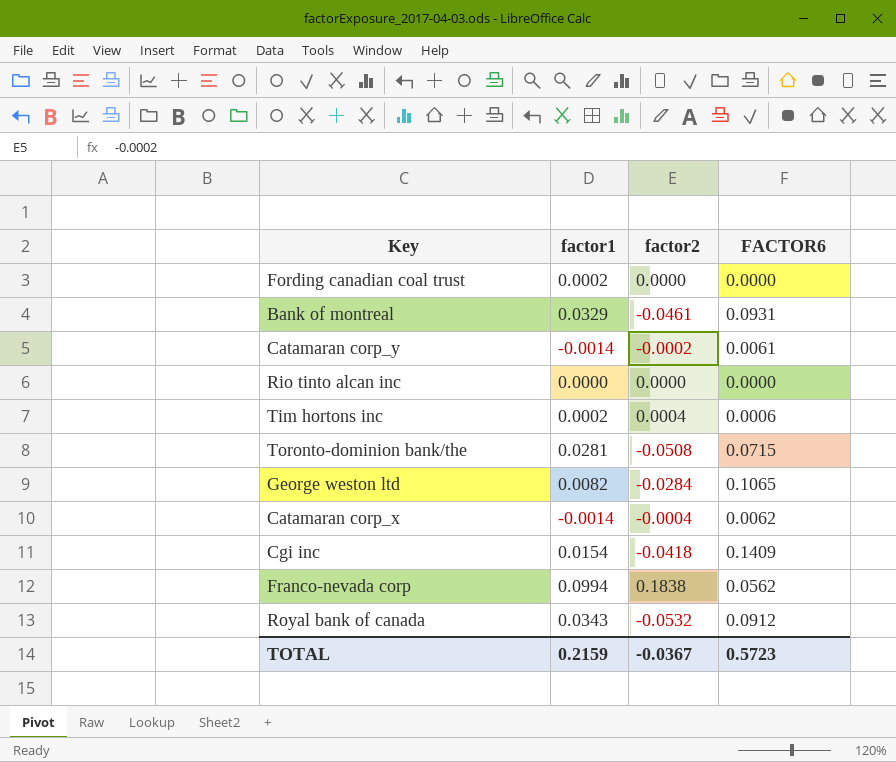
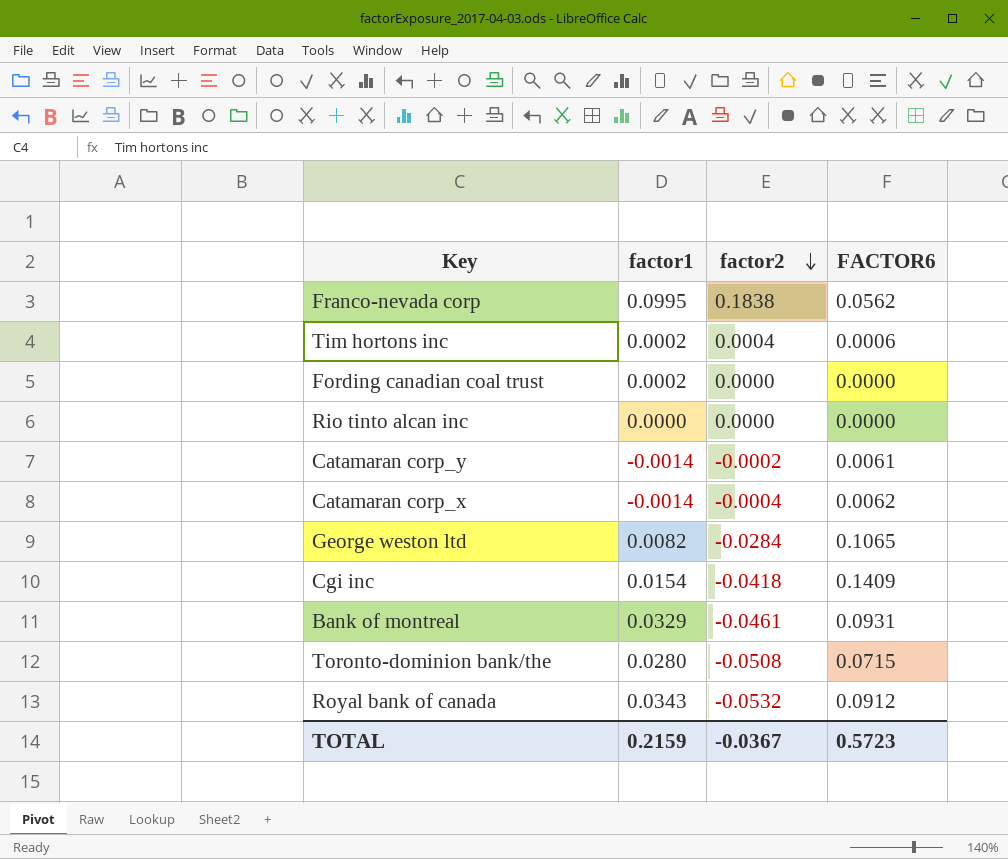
row order: none -> factor2 descending
Franco-nevada corp | factor1: 0.0994 -> 0.0995
Toronto-dominion bank/the | factor1: 0.0281 -> 0.0280

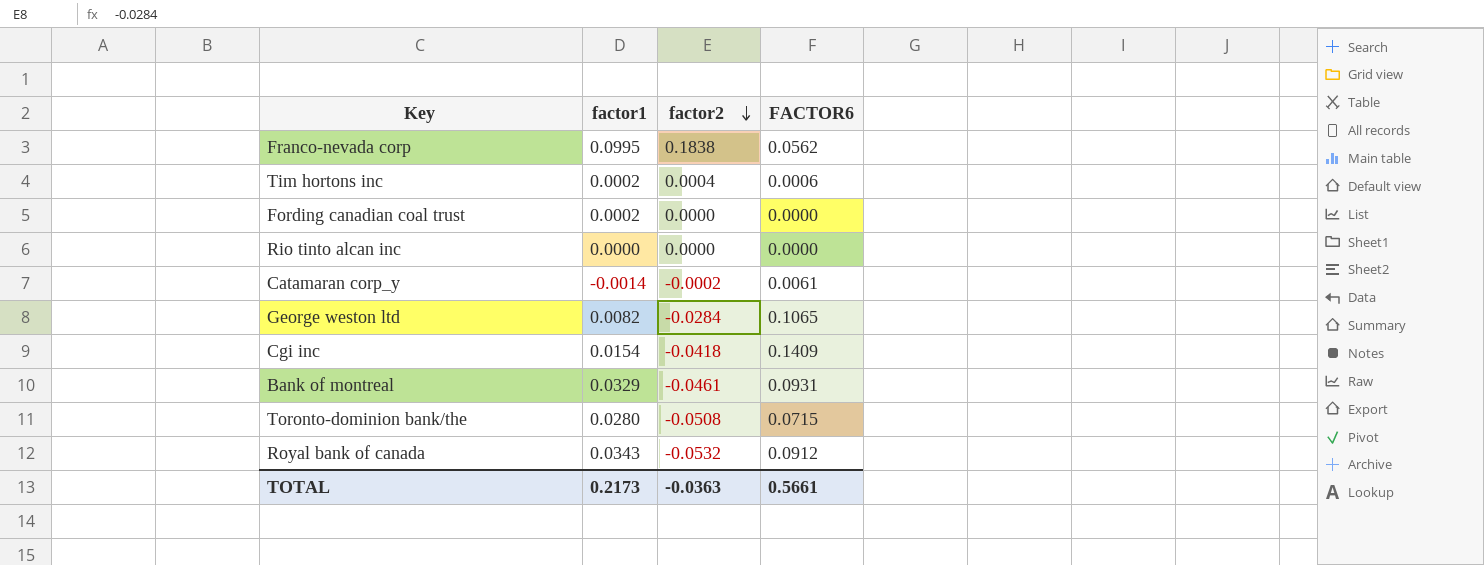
row Catamaran corp_x: -0.0014 | -0.0004 | 0.0062 -> none
TOTAL | factor1: 0.2159 -> 0.2173
TOTAL | factor2: -0.0367 -> -0.0363
TOTAL | FACTOR6: 0.5723 -> 0.5661

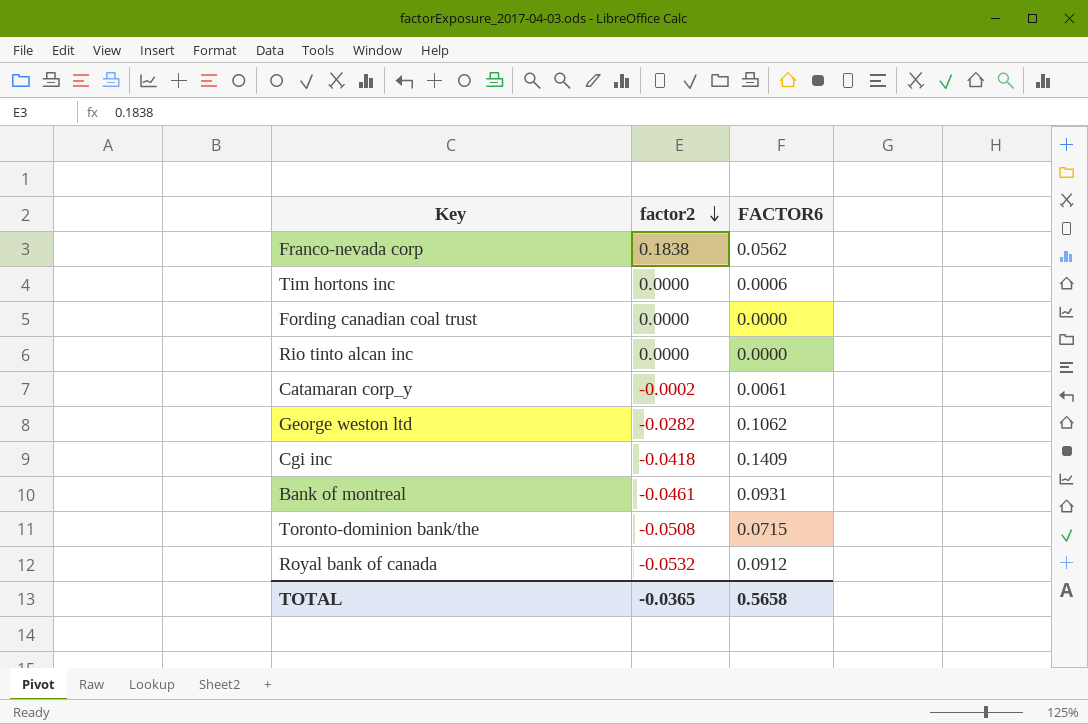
column factor1 | position: 2 -> none
Tim hortons inc | factor2: 0.0004 -> 0.0000
George weston ltd | factor2: -0.0284 -> -0.0282
George weston ltd | FACTOR6: 0.1065 -> 0.1062
TOTAL | factor2: -0.0363 -> -0.0365
TOTAL | FACTOR6: 0.5661 -> 0.5658

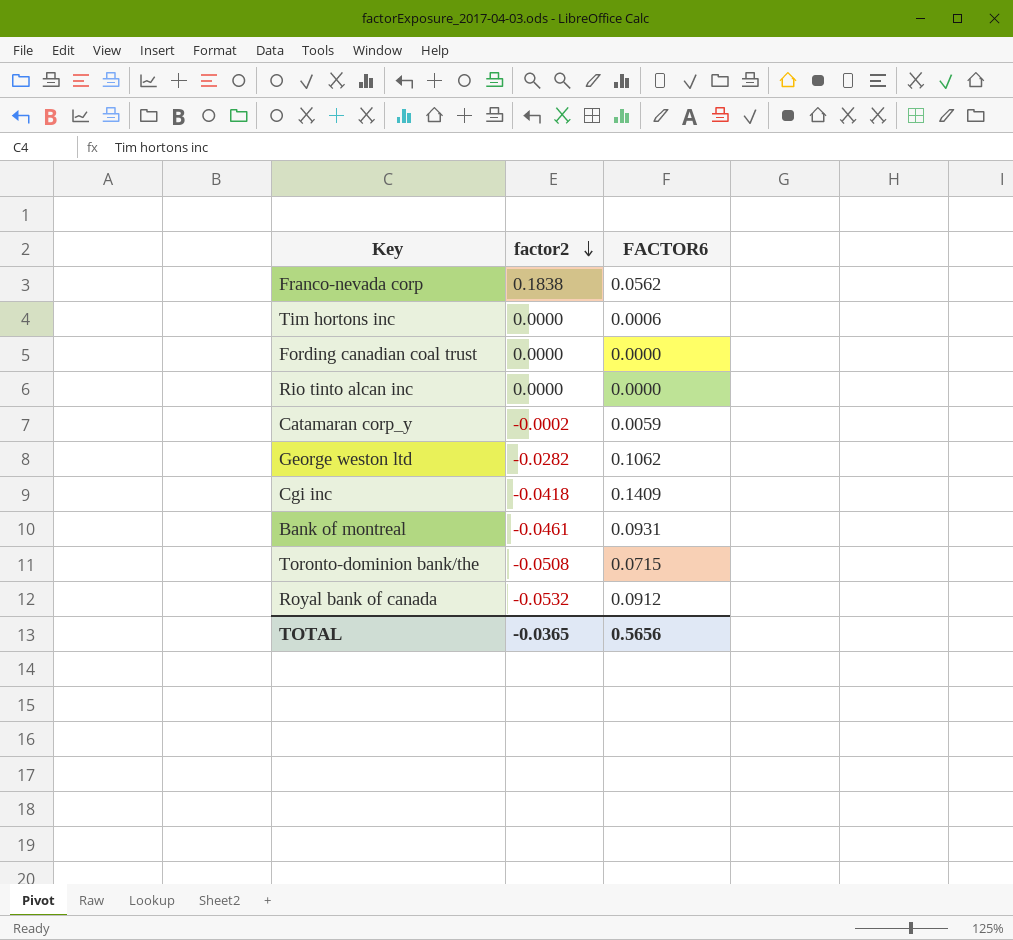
Catamaran corp_y | FACTOR6: 0.0061 -> 0.0059
TOTAL | FACTOR6: 0.5658 -> 0.5656

